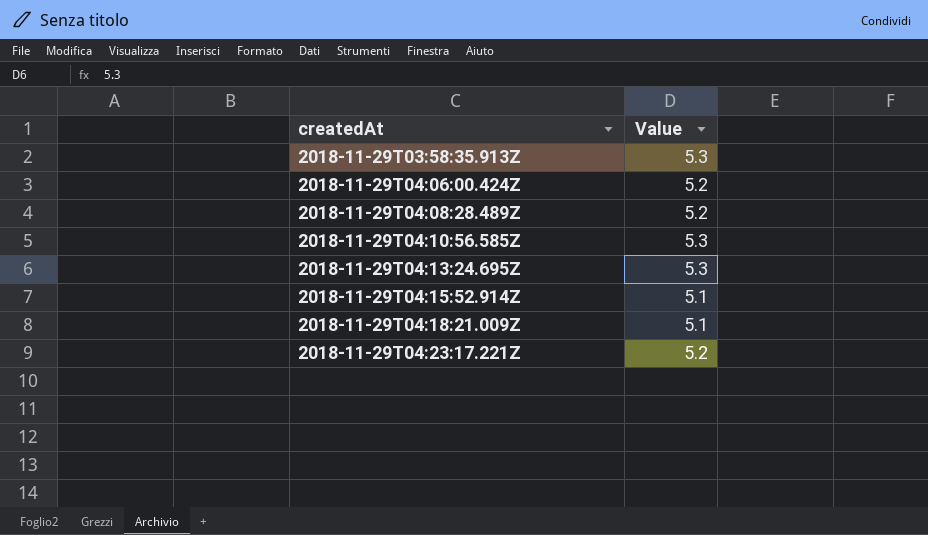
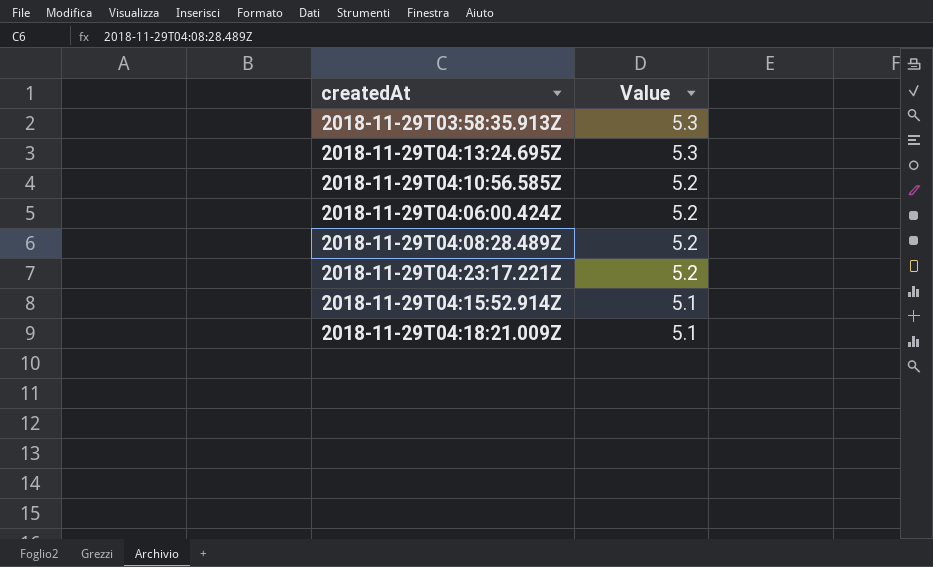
row order: createdAt ascending -> Value descending
2018-11-29T04:10:56.585Z | Value: 5.3 -> 5.2

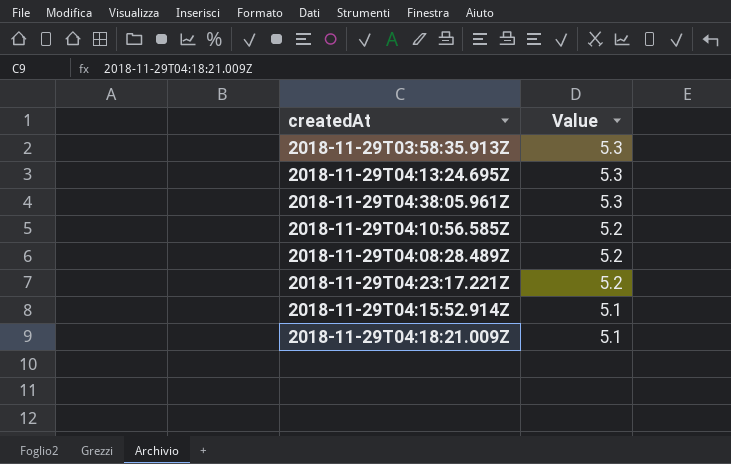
row 2018-11-29T04:06:00.424Z: 5.2 -> none
row 2018-11-29T04:38:05.961Z: none -> 5.3

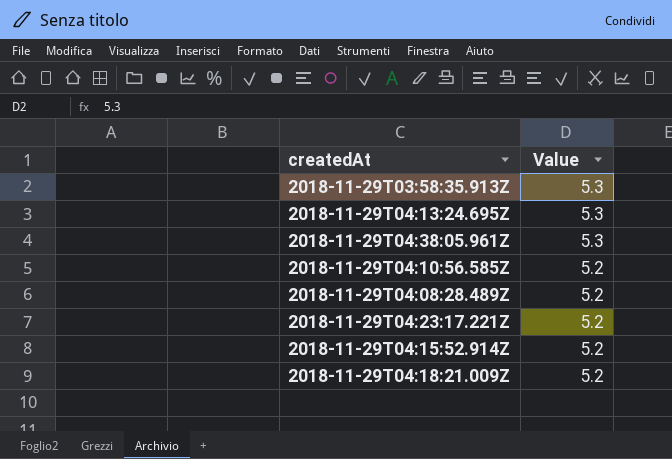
2018-11-29T04:15:52.914Z | Value: 5.1 -> 5.2
2018-11-29T04:18:21.009Z | Value: 5.1 -> 5.2

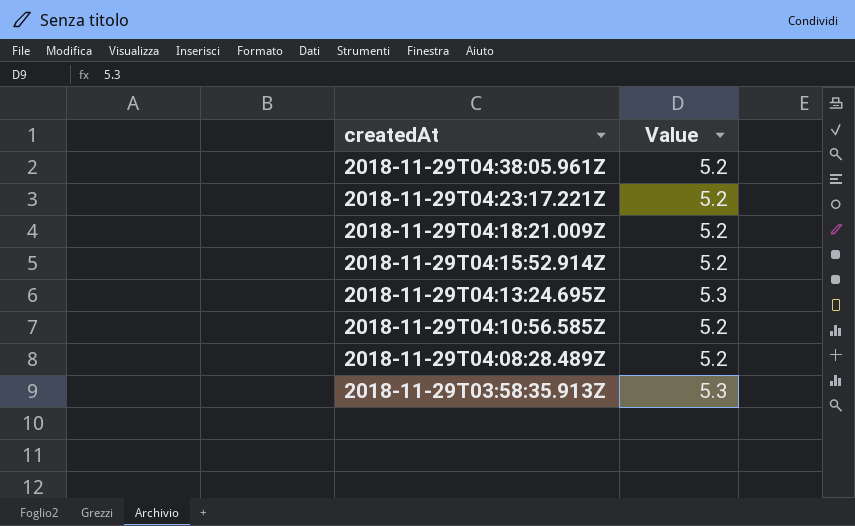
row order: Value descending -> createdAt descending
2018-11-29T04:38:05.961Z | Value: 5.3 -> 5.2

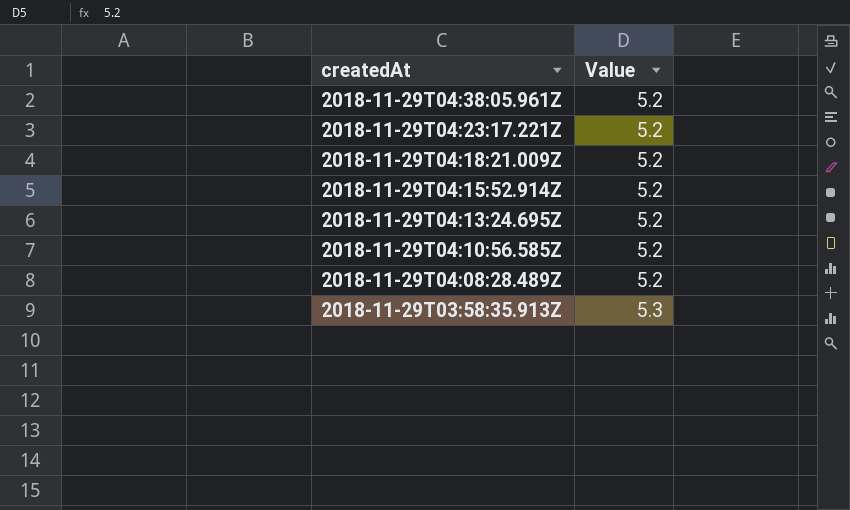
2018-11-29T04:13:24.695Z | Value: 5.3 -> 5.2

